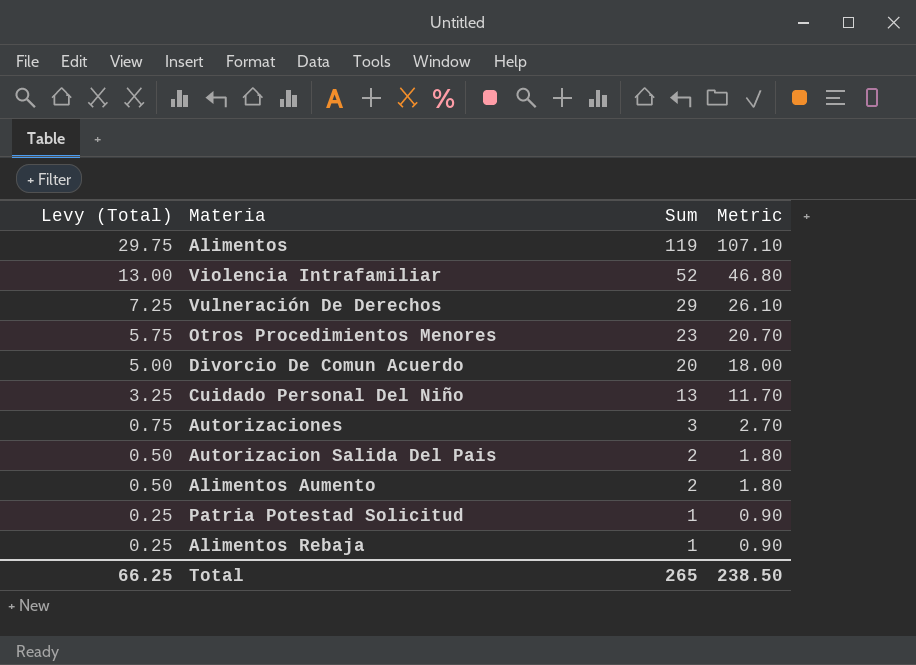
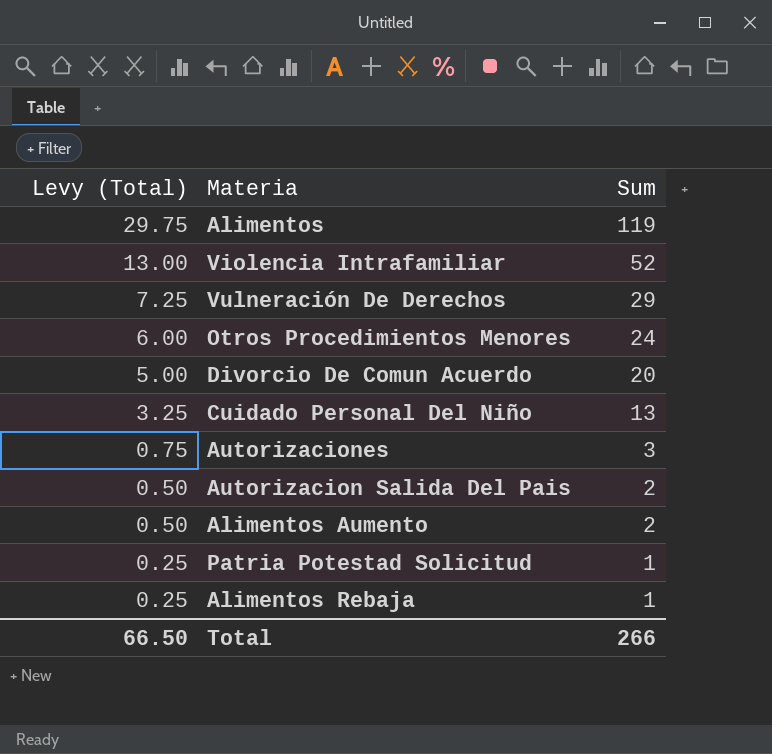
column Metric | formula: [Sum] * 0.9 -> none
Otros Procedimientos Menores | Levy (Total): 5.75 -> 6.00
Otros Procedimientos Menores | Sum: 23 -> 24
Total | Levy (Total): 66.25 -> 66.50
Total | Sum: 265 -> 266

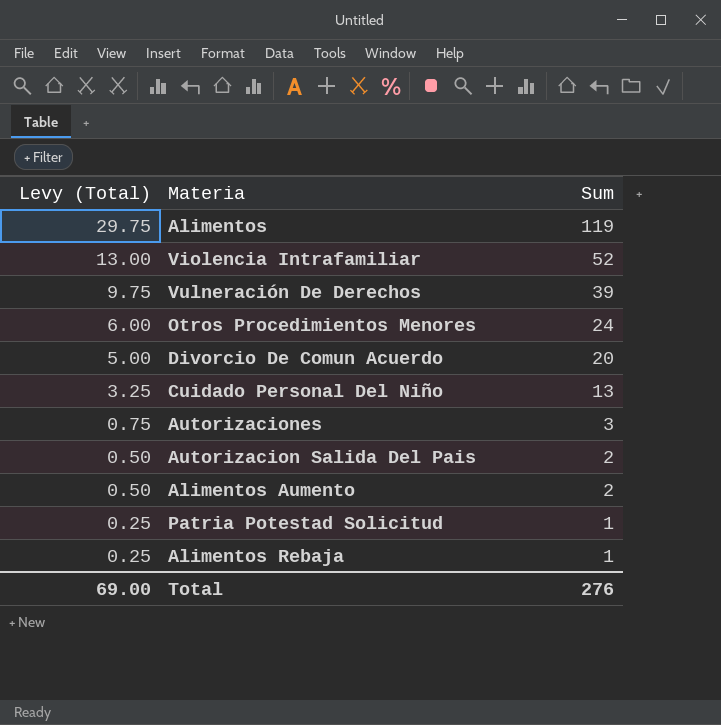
Vulneración De Derechos | Levy (Total): 7.25 -> 9.75
Vulneración De Derechos | Sum: 29 -> 39
Total | Levy (Total): 66.50 -> 69.00
Total | Sum: 266 -> 276

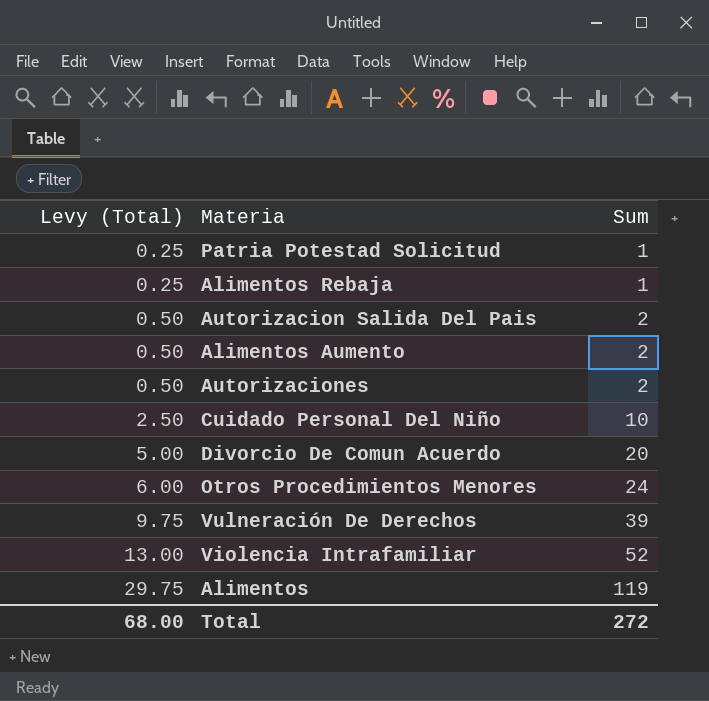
row order: Levy (Total) descending -> Levy (Total) ascending
Autorizaciones | Levy (Total): 0.75 -> 0.50
Autorizaciones | Sum: 3 -> 2
Cuidado Personal Del Niño | Levy (Total): 3.25 -> 2.50
Cuidado Personal Del Niño | Sum: 13 -> 10
Total | Levy (Total): 69.00 -> 68.00
Total | Sum: 276 -> 272

